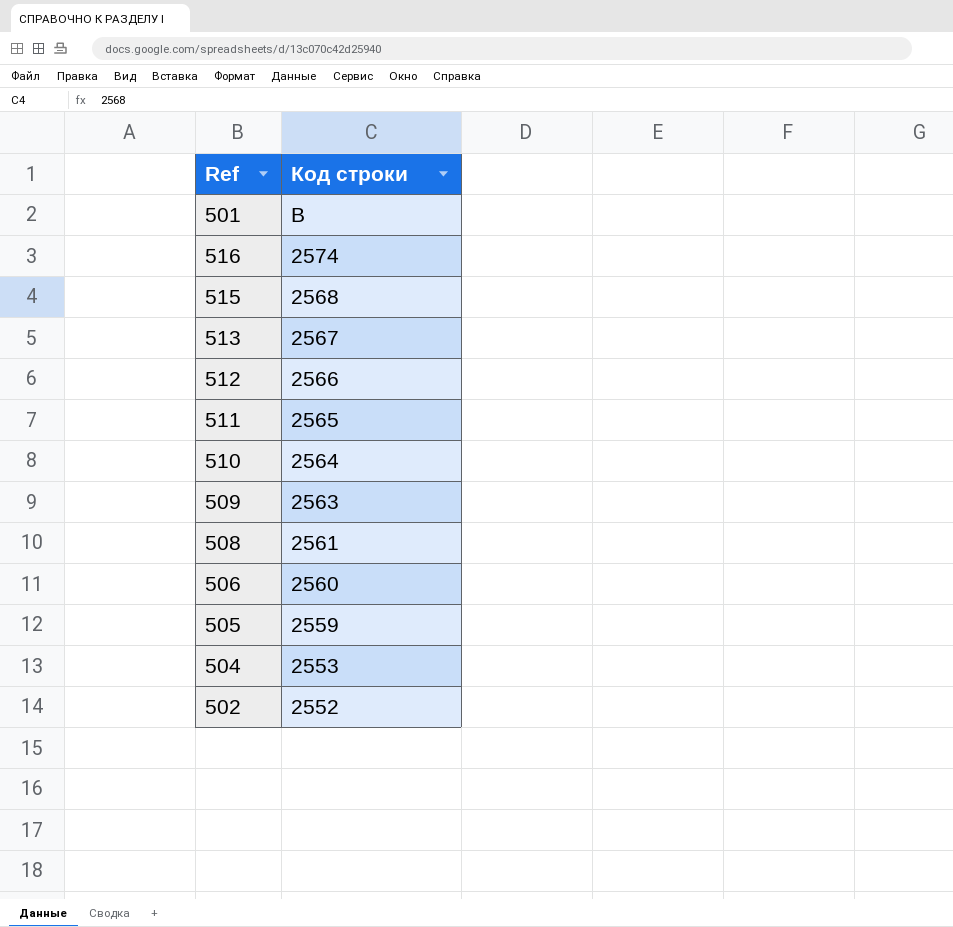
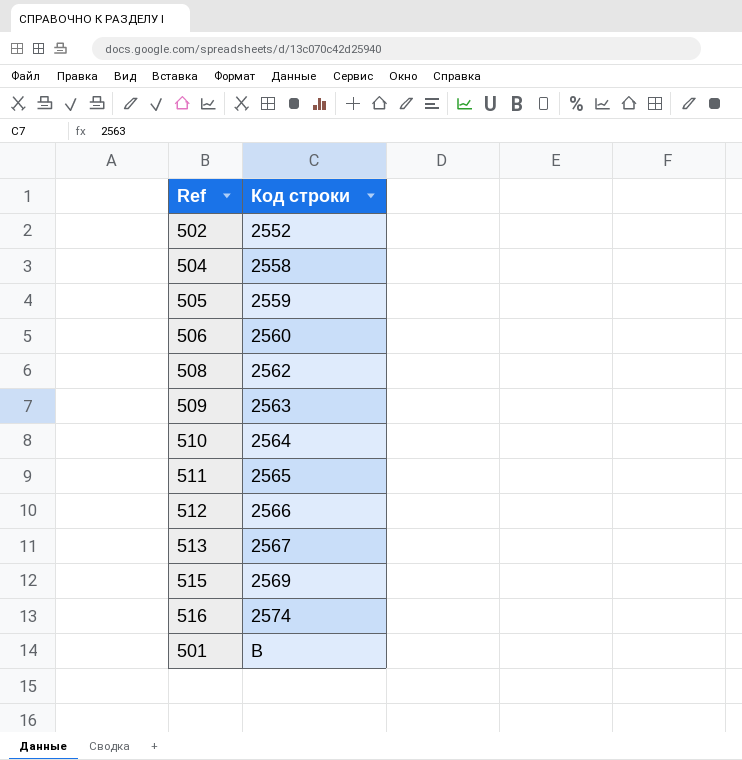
row order: Код строки descending -> Код строки ascending
504 | Код строки: 2553 -> 2558
508 | Код строки: 2561 -> 2562
515 | Код строки: 2568 -> 2569

